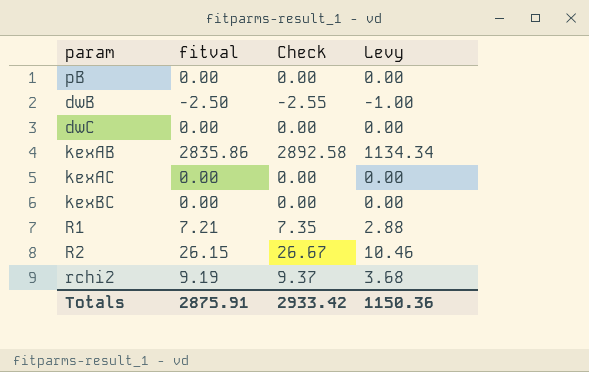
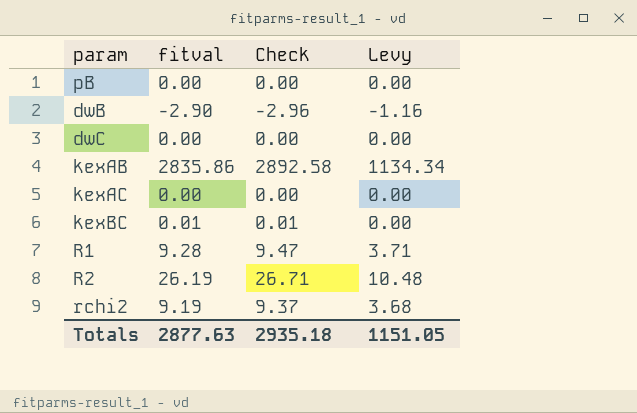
dwB | fitval: -2.50 -> -2.90
dwB | Check: -2.55 -> -2.96
dwB | Levy: -1.00 -> -1.16
kexBC | fitval: 0.00 -> 0.01
kexBC | Check: 0.00 -> 0.01
R1 | fitval: 7.21 -> 9.28
R1 | Check: 7.35 -> 9.47
R1 | Levy: 2.88 -> 3.71
R2 | fitval: 26.15 -> 26.19
R2 | Check: 26.67 -> 26.71
R2 | Levy: 10.46 -> 10.48
Totals | fitval: 2875.91 -> 2877.63
Totals | Check: 2933.42 -> 2935.18
Totals | Levy: 1150.36 -> 1151.05

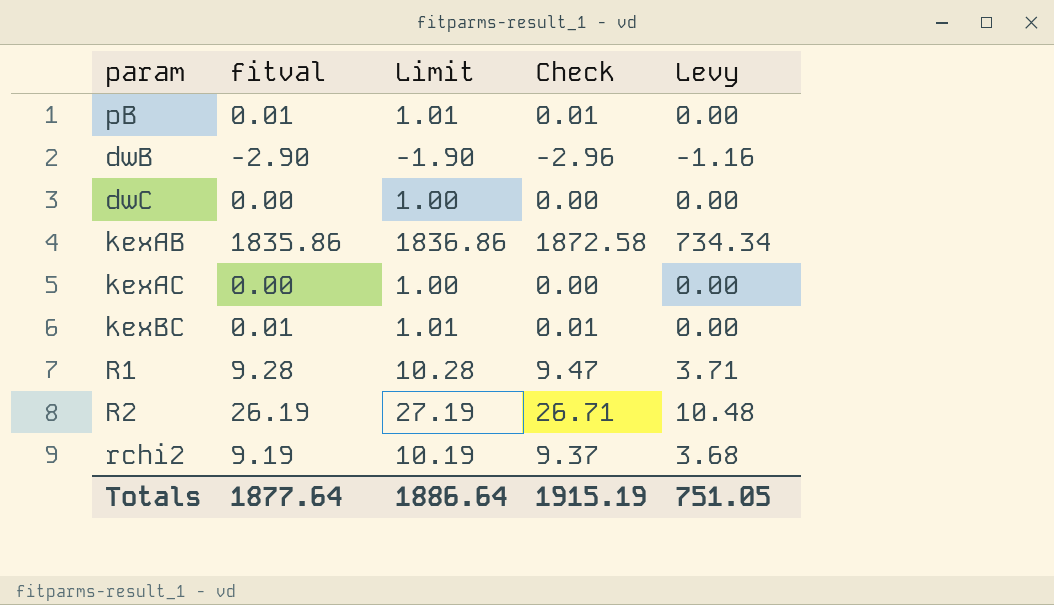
column Limit | formula: none -> [fitval] + 1
pB | fitval: 0.00 -> 0.01
pB | Check: 0.00 -> 0.01
kexAB | fitval: 2835.86 -> 1835.86
kexAB | Check: 2892.58 -> 1872.58
kexAB | Levy: 1134.34 -> 734.34
Totals | fitval: 2877.63 -> 1877.64
Totals | Check: 2935.18 -> 1915.19
Totals | Levy: 1151.05 -> 751.05

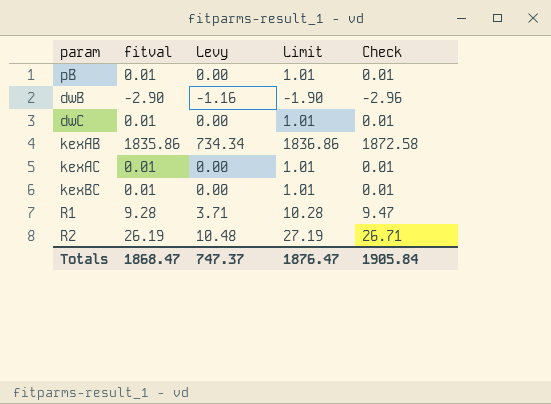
column Levy | position: 5 -> 3
row rchi2: 9.19 | 10.19 | 9.37 | 3.68 -> none
dwC | fitval: 0.00 -> 0.01
dwC | Limit: 1.00 -> 1.01
dwC | Check: 0.00 -> 0.01
kexAC | fitval: 0.00 -> 0.01
kexAC | Limit: 1.00 -> 1.01
kexAC | Check: 0.00 -> 0.01
Totals | fitval: 1877.64 -> 1868.47
Totals | Levy: 751.05 -> 747.37
Totals | Limit: 1886.64 -> 1876.47
Totals | Check: 1915.19 -> 1905.84

